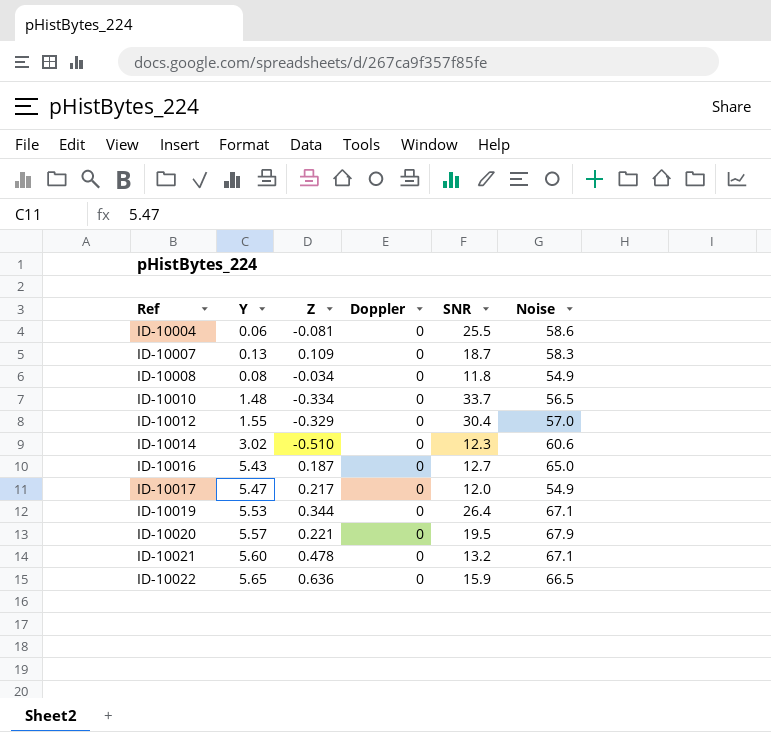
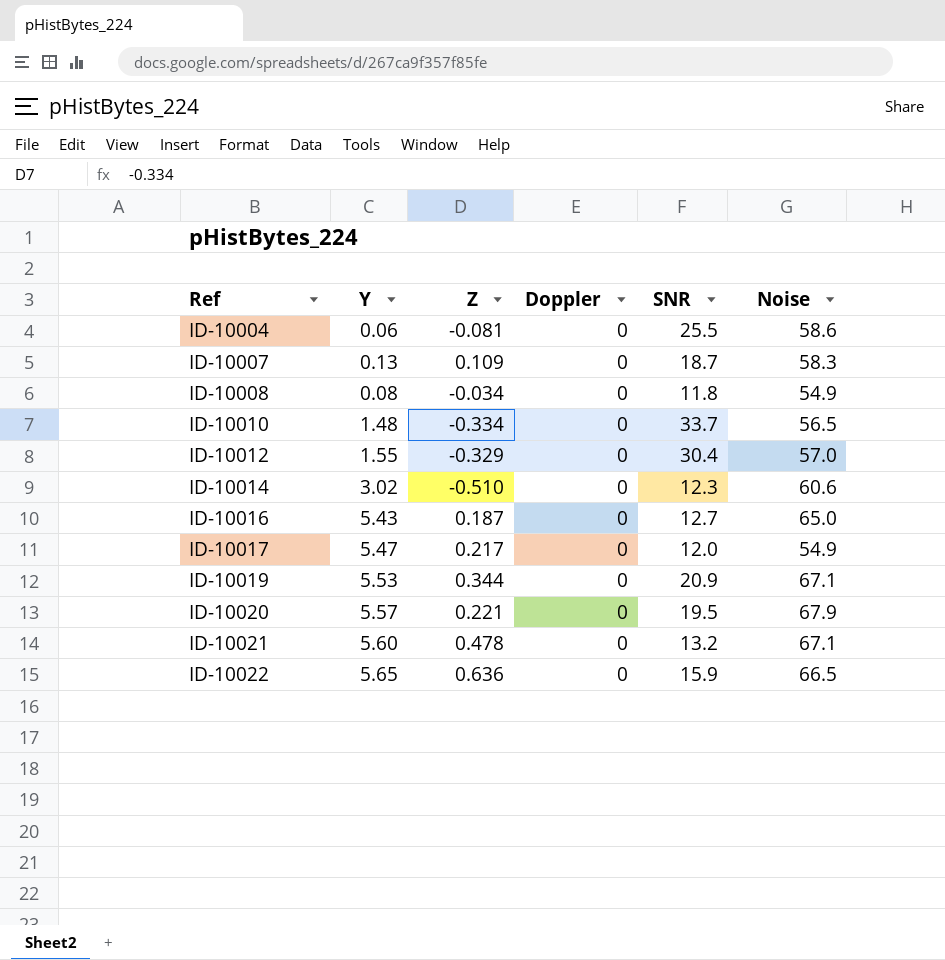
ID-10019 | SNR: 26.4 -> 20.9

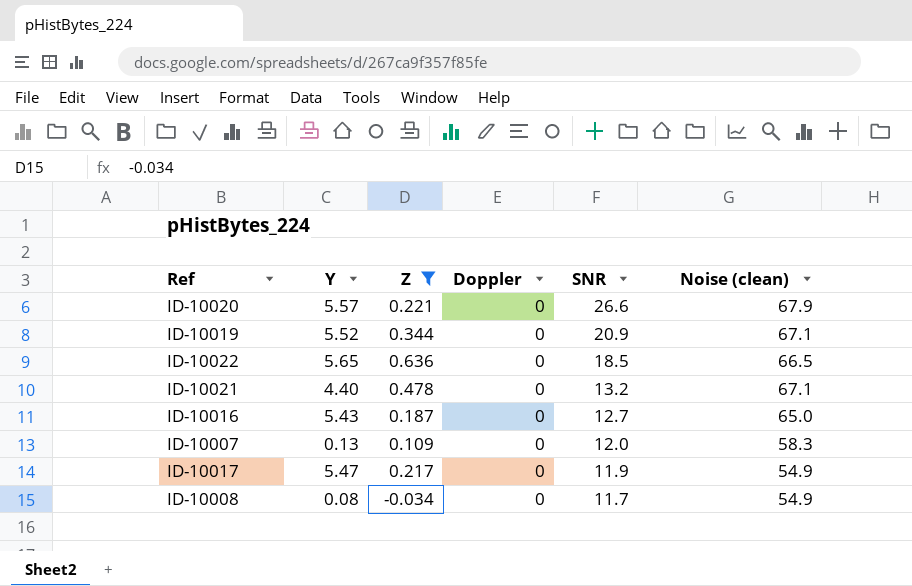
filter: none -> Z >= -0.034
row order: Ref ascending -> SNR descending
column name: Noise -> Noise (clean)
ID-10020 | SNR: 19.5 -> 26.6
ID-10019 | Y: 5.53 -> 5.52
ID-10022 | SNR: 15.9 -> 18.5
ID-10021 | Y: 5.60 -> 4.40
ID-10007 | SNR: 18.7 -> 12.0
ID-10017 | SNR: 12.0 -> 11.9
ID-10008 | SNR: 11.8 -> 11.7

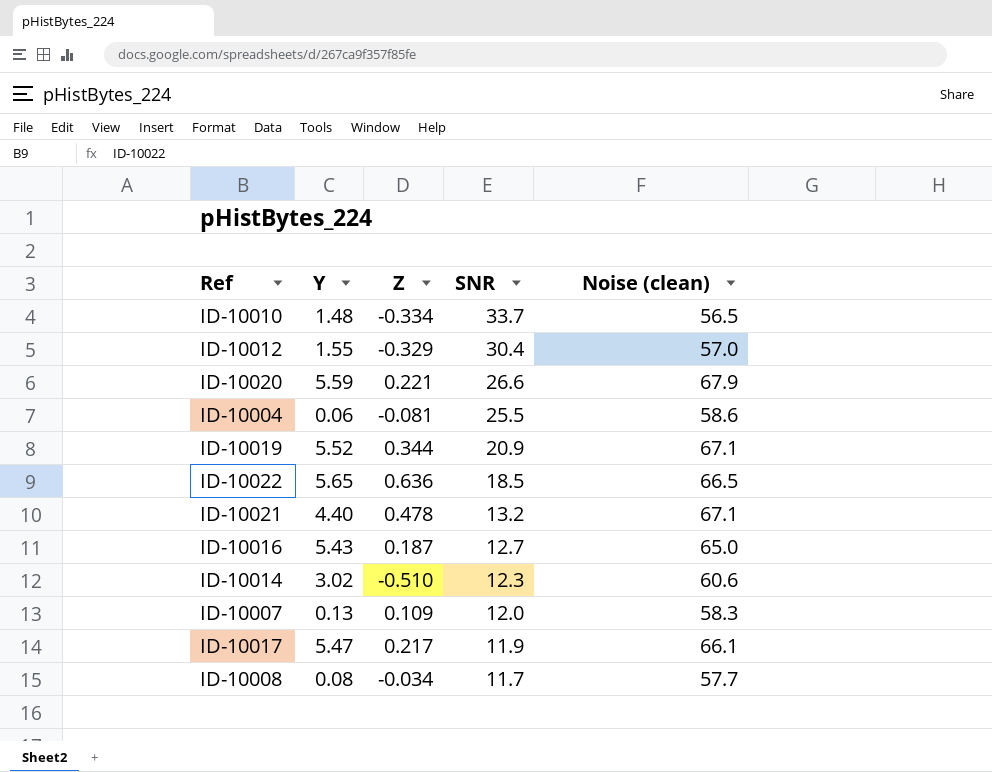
filter: Z >= -0.034 -> none
column Doppler | position: 4 -> none
ID-10020 | Y: 5.57 -> 5.59
ID-10017 | Noise (clean): 54.9 -> 66.1
ID-10008 | Noise (clean): 54.9 -> 57.7

